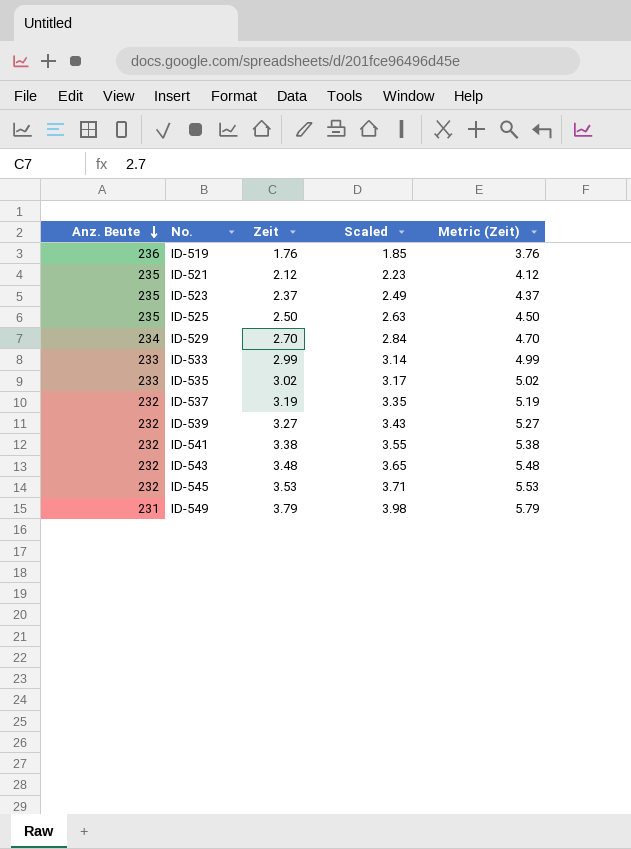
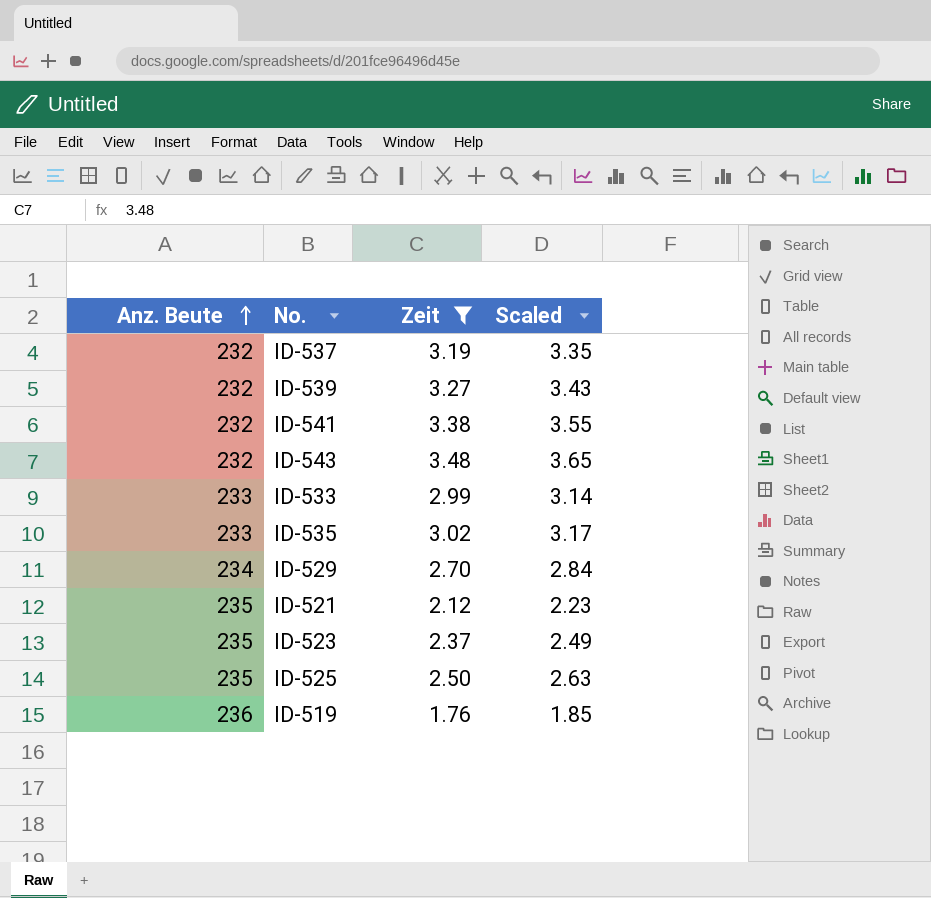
filter: none -> Zeit <= 3.48
row order: Anz. Beute descending -> Anz. Beute ascending
column Metric (Zeit) | formula: [Zeit] + 2 -> none

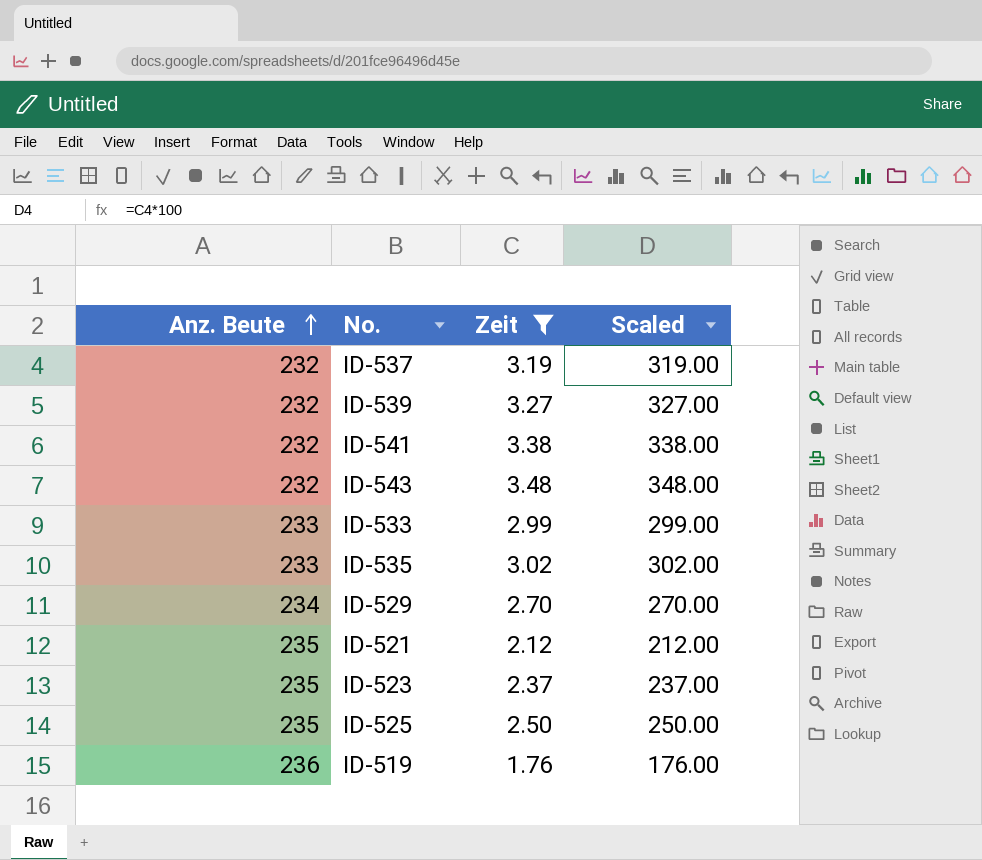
column Scaled | formula: [Zeit] * 1.05 -> [Zeit] * 100

